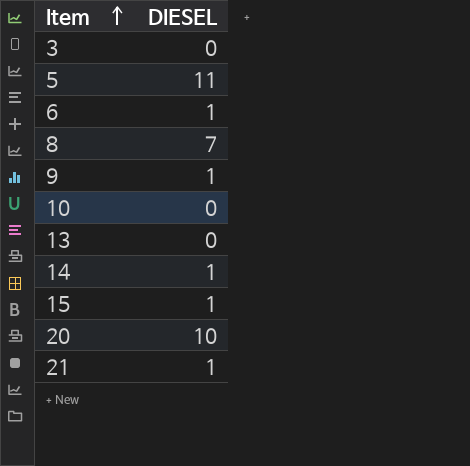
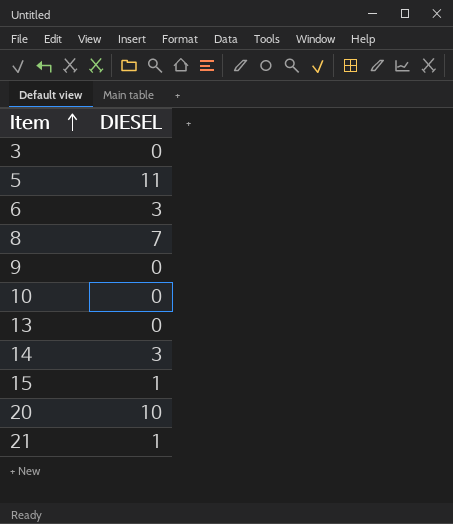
6 | DIESEL: 1 -> 3
9 | DIESEL: 1 -> 0
14 | DIESEL: 1 -> 3

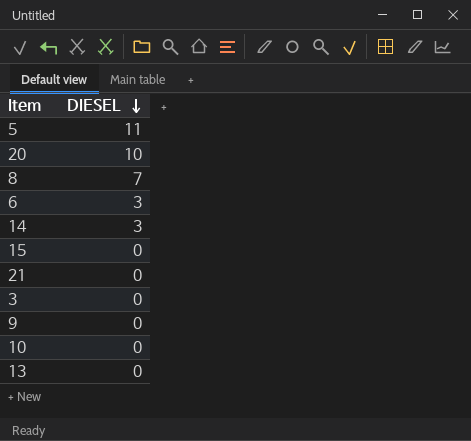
row order: Item ascending -> DIESEL descending
15 | DIESEL: 1 -> 0
21 | DIESEL: 1 -> 0

